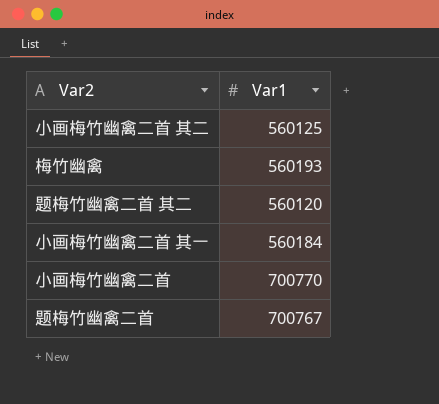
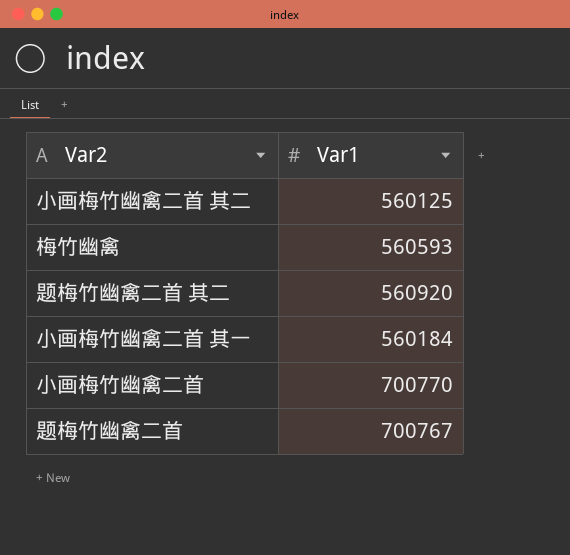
梅竹幽禽 | Var1: 560193 -> 560593
题梅竹幽禽二首 其二 | Var1: 560120 -> 560920

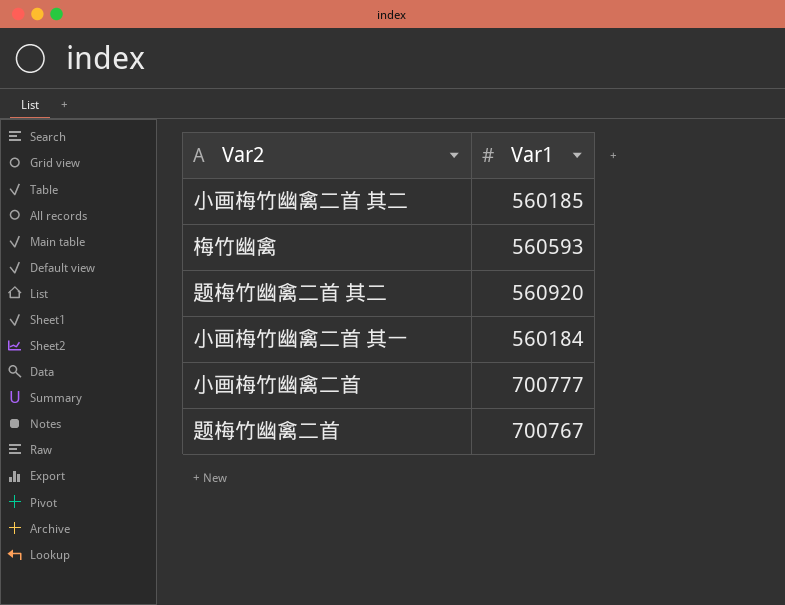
小画梅竹幽禽二首 其二 | Var1: 560125 -> 560185
小画梅竹幽禽二首 | Var1: 700770 -> 700777

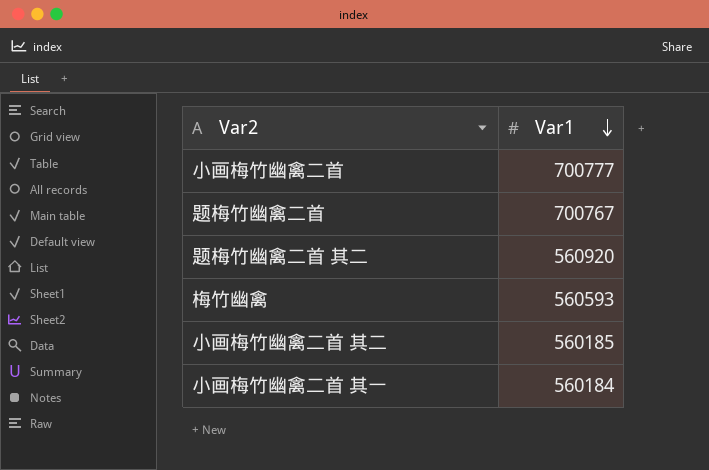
row order: none -> Var1 descending

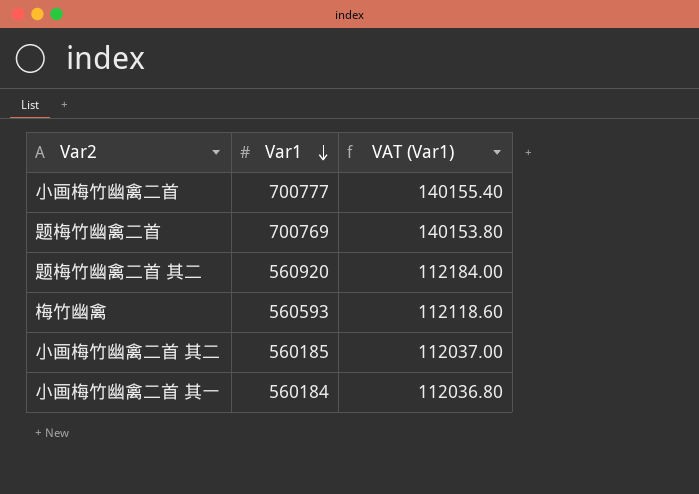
column VAT (Var1) | formula: none -> [Var1] * 0.2
题梅竹幽禽二首 | Var1: 700767 -> 700769

